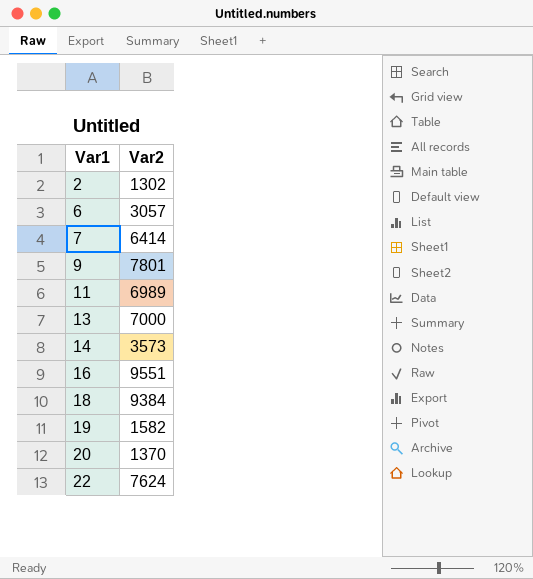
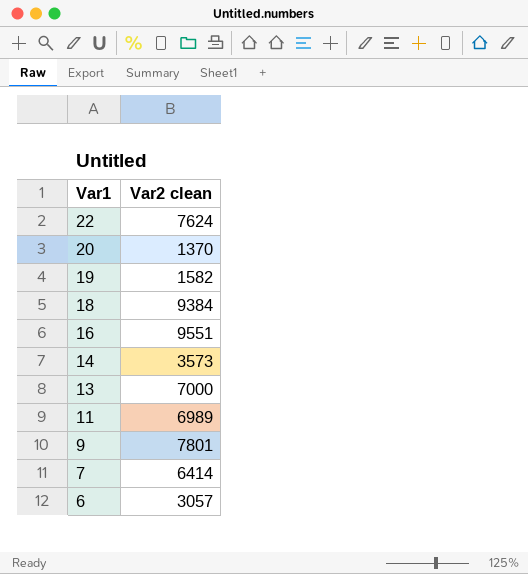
row order: Var1 ascending -> Var1 descending
column name: Var2 -> Var2 clean
row 2: 1302 -> none

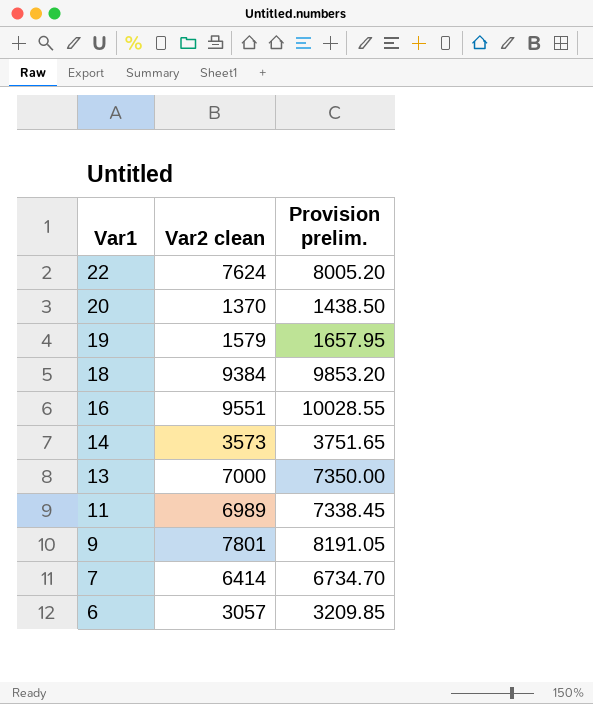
column Provision prelim. | formula: none -> [Var2 clean] * 1.05
19 | Var2 clean: 1582 -> 1579

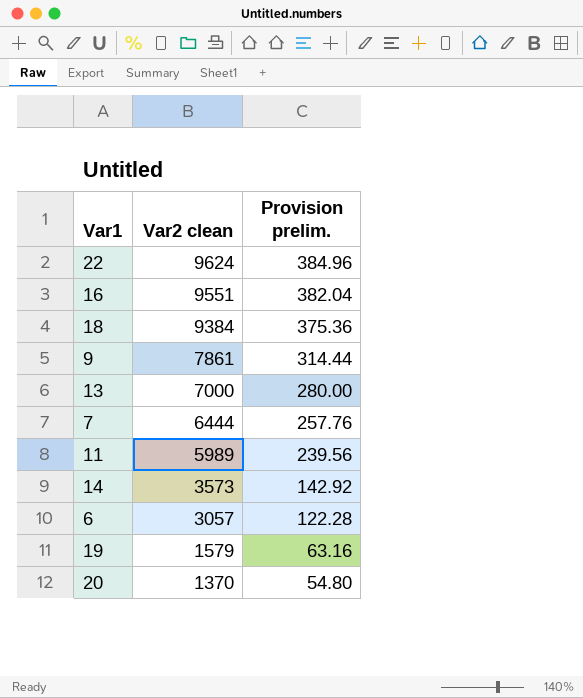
row order: Var1 descending -> Var2 clean descending
column Provision prelim. | formula: [Var2 clean] * 1.05 -> [Var2 clean] * 0.04
22 | Var2 clean: 7624 -> 9624
9 | Var2 clean: 7801 -> 7861
7 | Var2 clean: 6414 -> 6444
11 | Var2 clean: 6989 -> 5989

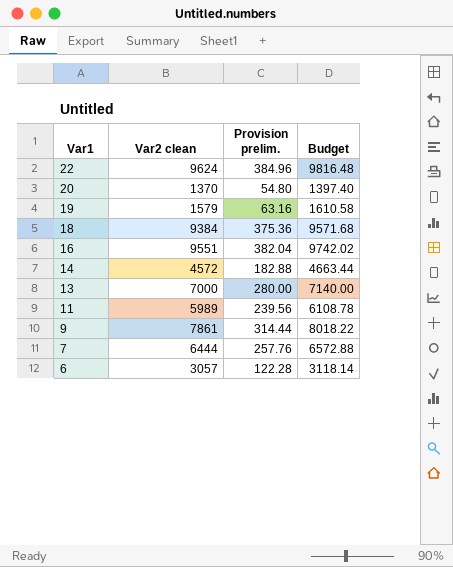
row order: Var2 clean descending -> Var1 descending
column Budget | formula: none -> [Var2 clean] * 1.02
14 | Var2 clean: 3573 -> 4572
14 | Provision prelim.: 142.92 -> 182.88

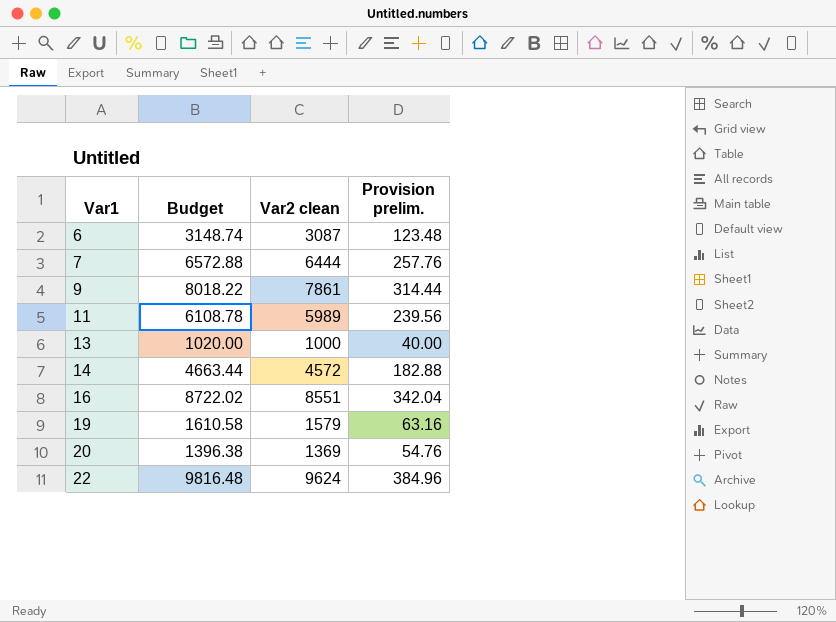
row order: Var1 descending -> Var1 ascending
column Budget | position: 4 -> 2
row 18: 9384 | 375.36 | 9571.68 -> none
6 | Budget: 3118.14 -> 3148.74
6 | Var2 clean: 3057 -> 3087
6 | Provision prelim.: 122.28 -> 123.48
13 | Budget: 7140.00 -> 1020.00
13 | Var2 clean: 7000 -> 1000
13 | Provision prelim.: 280.00 -> 40.00
16 | Budget: 9742.02 -> 8722.02
16 | Var2 clean: 9551 -> 8551
16 | Provision prelim.: 382.04 -> 342.04
20 | Budget: 1397.40 -> 1396.38
20 | Var2 clean: 1370 -> 1369
20 | Provision prelim.: 54.80 -> 54.76

